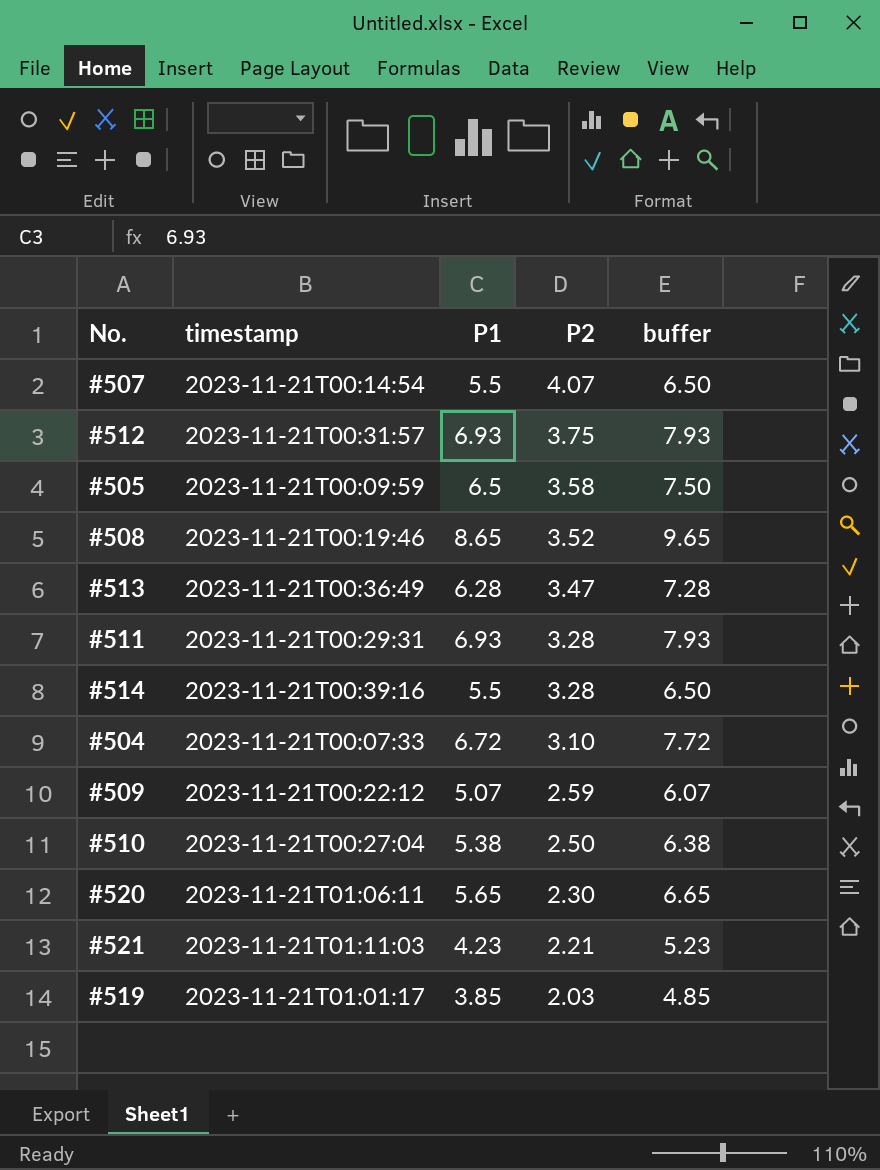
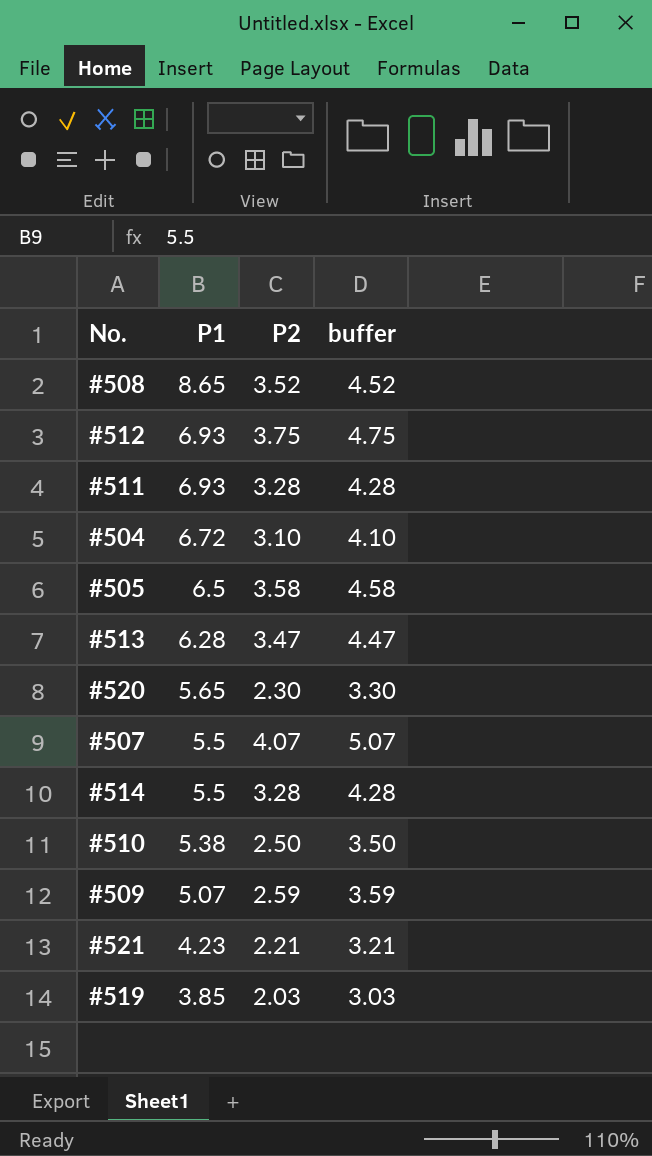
row order: P2 descending -> P1 descending
column timestamp | position: 2 -> none
column buffer | formula: [P1] + 1 -> [P2] + 1

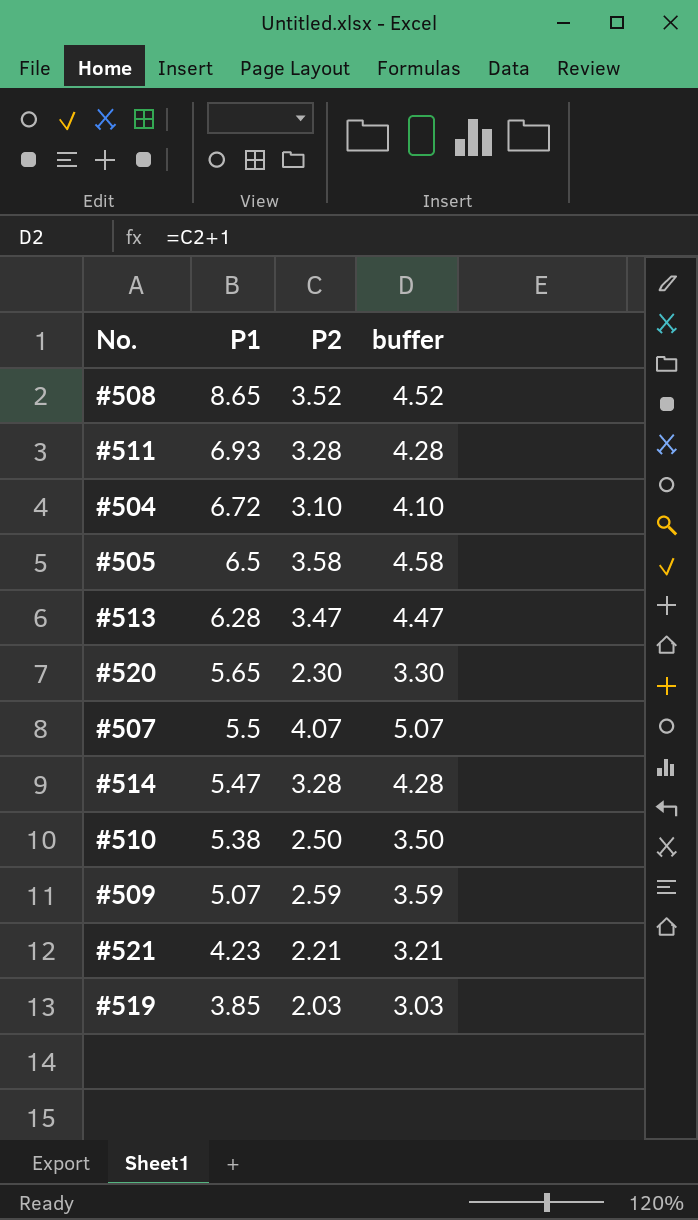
row #512: 6.93 | 3.75 | 4.75 -> none
#514 | P1: 5.5 -> 5.47

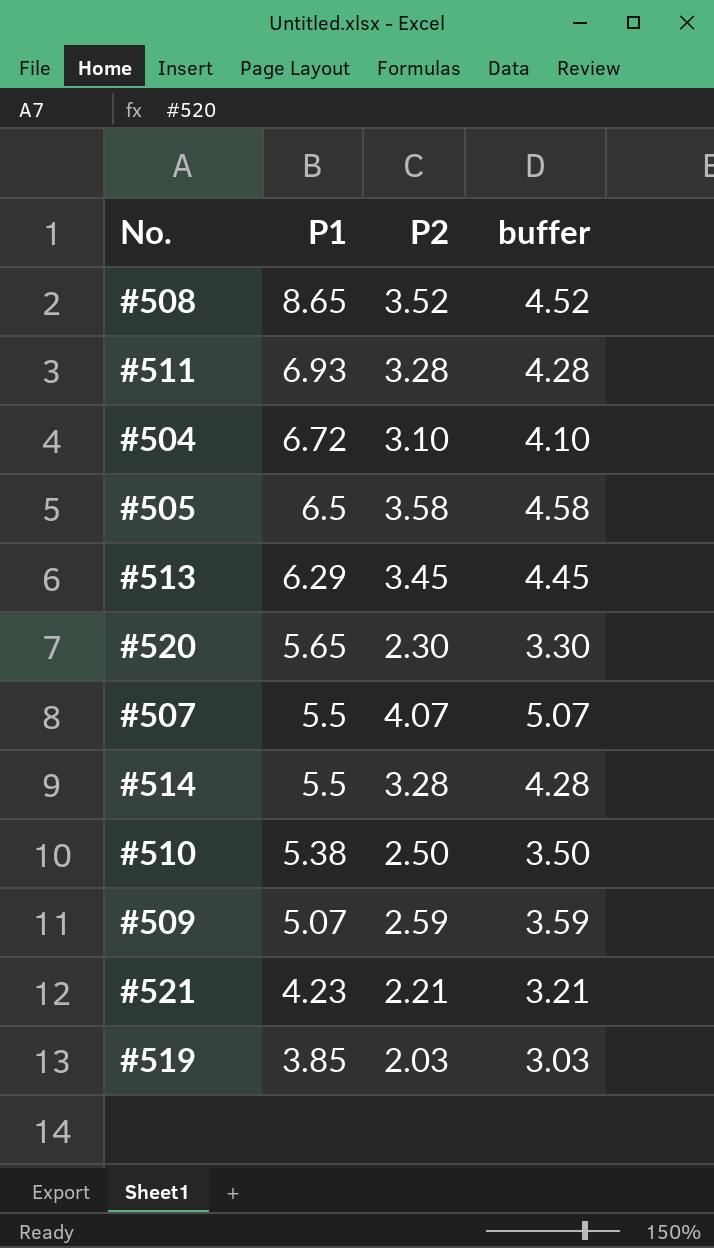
#513 | P1: 6.28 -> 6.29
#513 | P2: 3.47 -> 3.45
#513 | buffer: 4.47 -> 4.45
#514 | P1: 5.47 -> 5.5

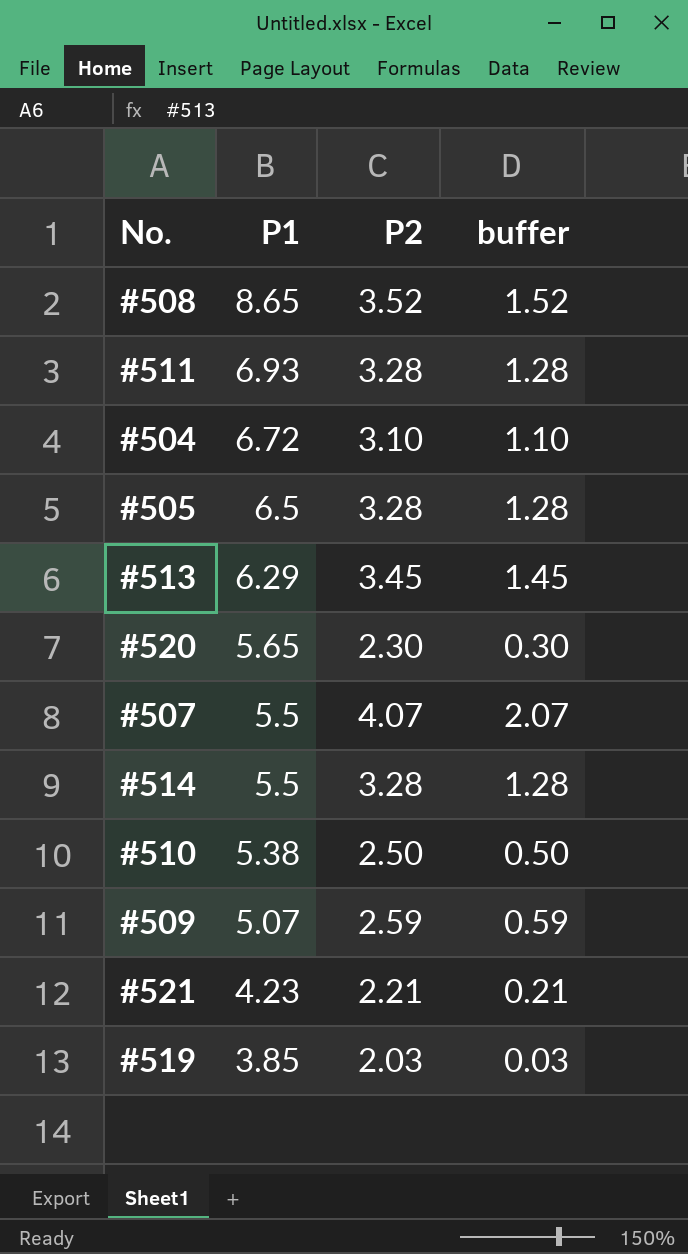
column buffer | formula: [P2] + 1 -> [P2] - 2
#505 | P2: 3.58 -> 3.28

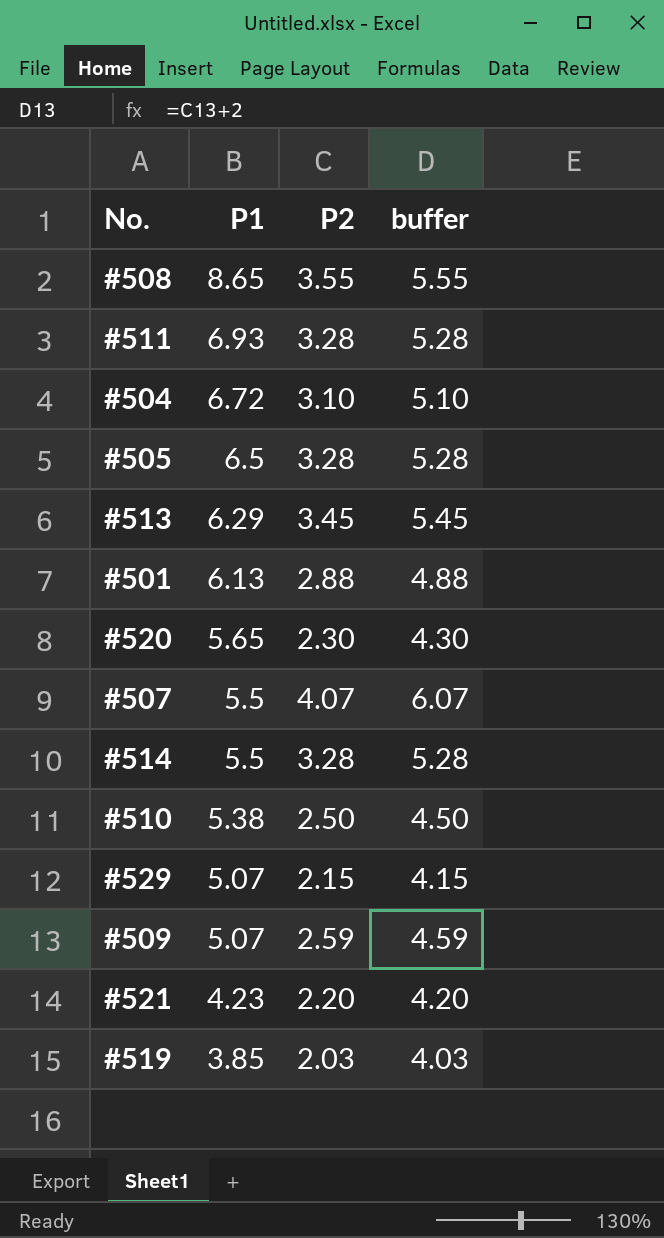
column buffer | formula: [P2] - 2 -> [P2] + 2
#508 | P2: 3.52 -> 3.55
row #501: none -> 6.13 | 2.88 | 4.88
row #529: none -> 5.07 | 2.15 | 4.15
#521 | P2: 2.21 -> 2.20

